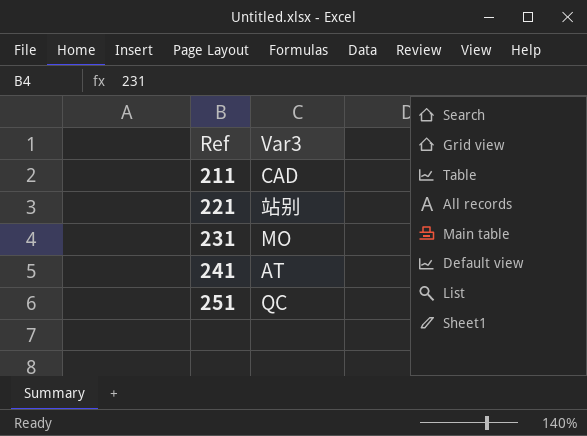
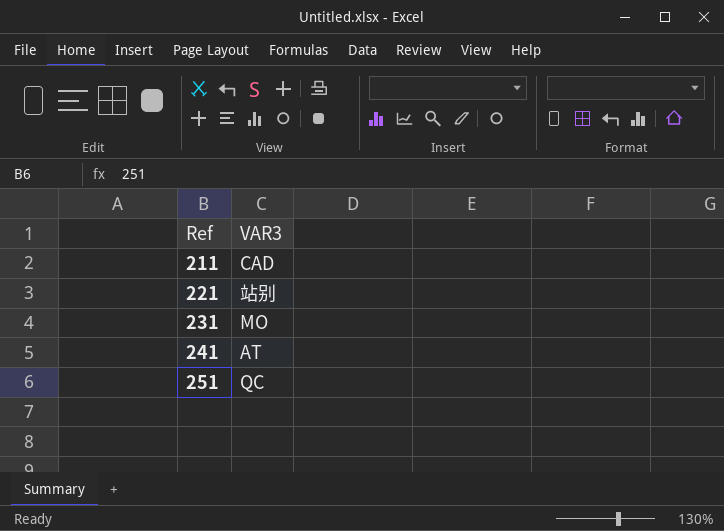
column name: Var3 -> VAR3

